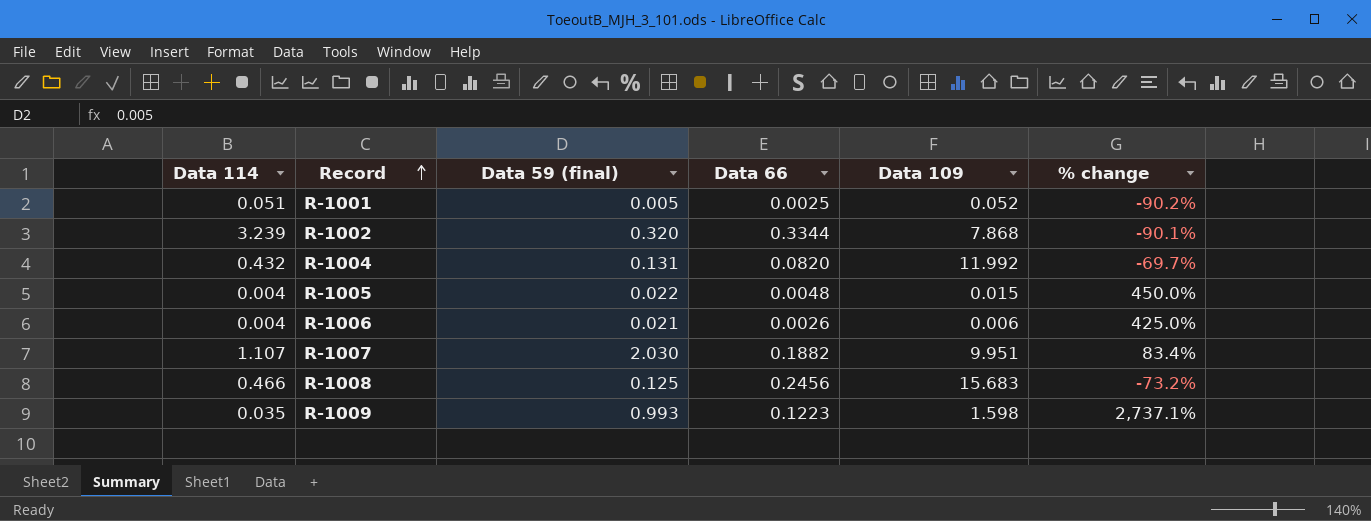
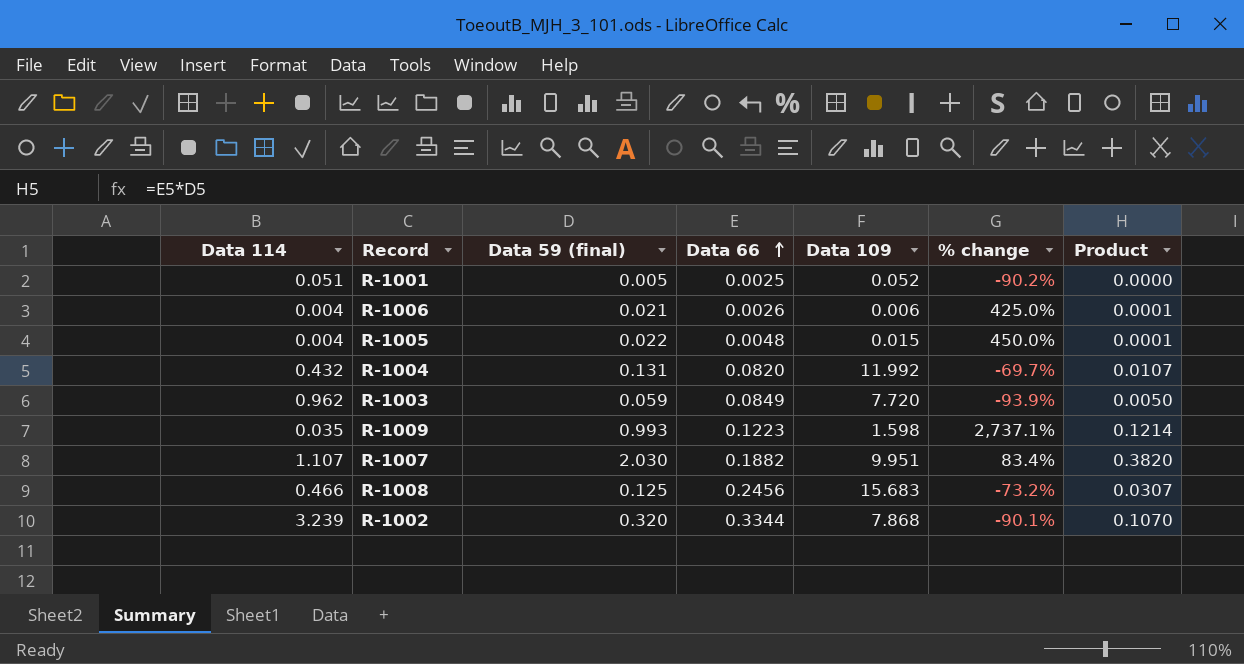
row order: Record ascending -> Data 66 ascending
column Product | formula: none -> [Data 59 (final)] * [Data 66]
row R-1003: none -> 0.962 | 0.059 | 0.0849 | 7.720 | -93.9% | 0.0050

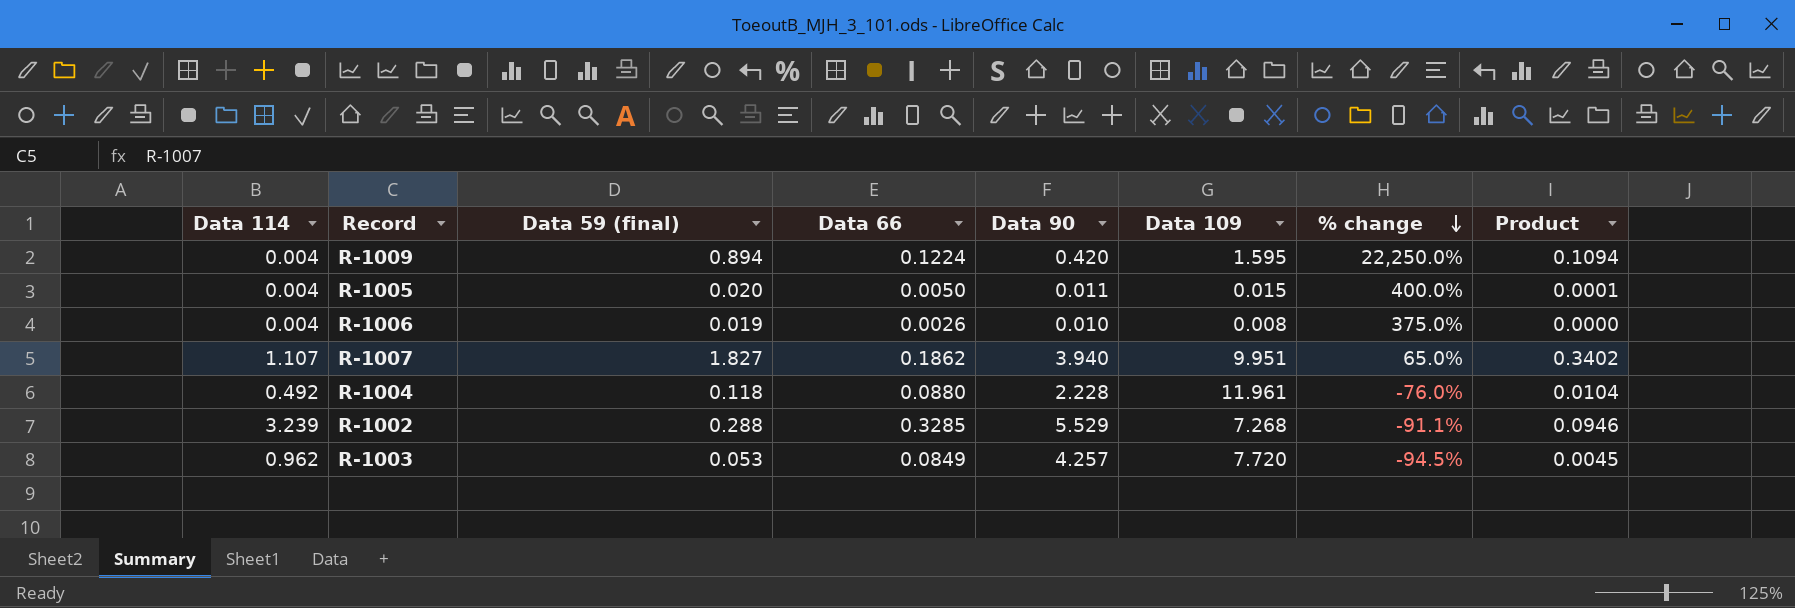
row order: Data 66 ascending -> % change descending
column Data 90 | position: none -> 5
row R-1001: 0.051 | 0.005 | 0.0025 | 0.052 | -90.2% | 0.0000 -> none
row R-1008: 0.466 | 0.125 | 0.2456 | 15.683 | -73.2% | 0.0307 -> none
R-1009 | Data 114: 0.035 -> 0.004
R-1009 | Data 59 (final): 0.993 -> 0.894
R-1009 | Data 66: 0.1223 -> 0.1224
R-1009 | Data 109: 1.598 -> 1.595
R-1009 | % change: 2,737.1% -> 22,250.0%
R-1009 | Product: 0.1214 -> 0.1094
R-1005 | Data 59 (final): 0.022 -> 0.020
R-1005 | Data 66: 0.0048 -> 0.0050
R-1005 | % change: 450.0% -> 400.0%
R-1006 | Data 59 (final): 0.021 -> 0.019
R-1006 | Data 109: 0.006 -> 0.008
R-1006 | % change: 425.0% -> 375.0%
R-1006 | Product: 0.0001 -> 0.0000
R-1007 | Data 59 (final): 2.030 -> 1.827
R-1007 | Data 66: 0.1882 -> 0.1862
R-1007 | % change: 83.4% -> 65.0%
R-1007 | Product: 0.3820 -> 0.3402
R-1004 | Data 114: 0.432 -> 0.492
R-1004 | Data 59 (final): 0.131 -> 0.118
R-1004 | Data 66: 0.0820 -> 0.0880
R-1004 | Data 109: 11.992 -> 11.961
R-1004 | % change: -69.7% -> -76.0%
R-1004 | Product: 0.0107 -> 0.0104
R-1002 | Data 59 (final): 0.320 -> 0.288
R-1002 | Data 66: 0.3344 -> 0.3285
R-1002 | Data 109: 7.868 -> 7.268
R-1002 | % change: -90.1% -> -91.1%
R-1002 | Product: 0.1070 -> 0.0946
R-1003 | Data 59 (final): 0.059 -> 0.053
R-1003 | % change: -93.9% -> -94.5%
R-1003 | Product: 0.0050 -> 0.0045

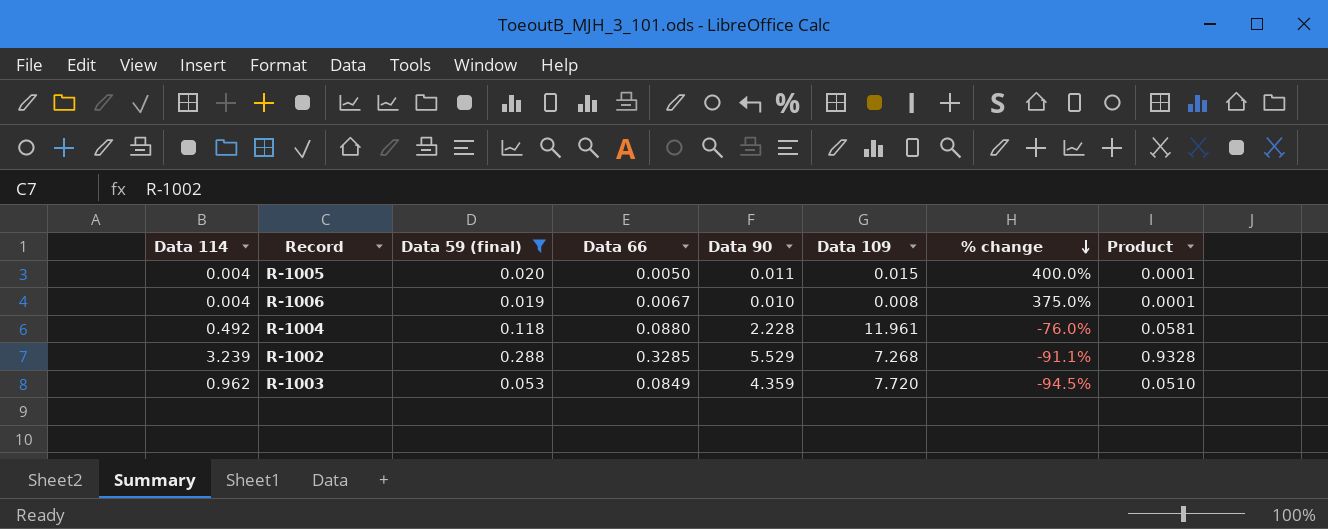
filter: none -> Data 59 (final) <= 0.288
column Product | formula: [Data 59 (final)] * [Data 66] -> [Data 114] * [Data 59 (final)]
R-1006 | Data 66: 0.0026 -> 0.0067
R-1003 | Data 90: 4.257 -> 4.359

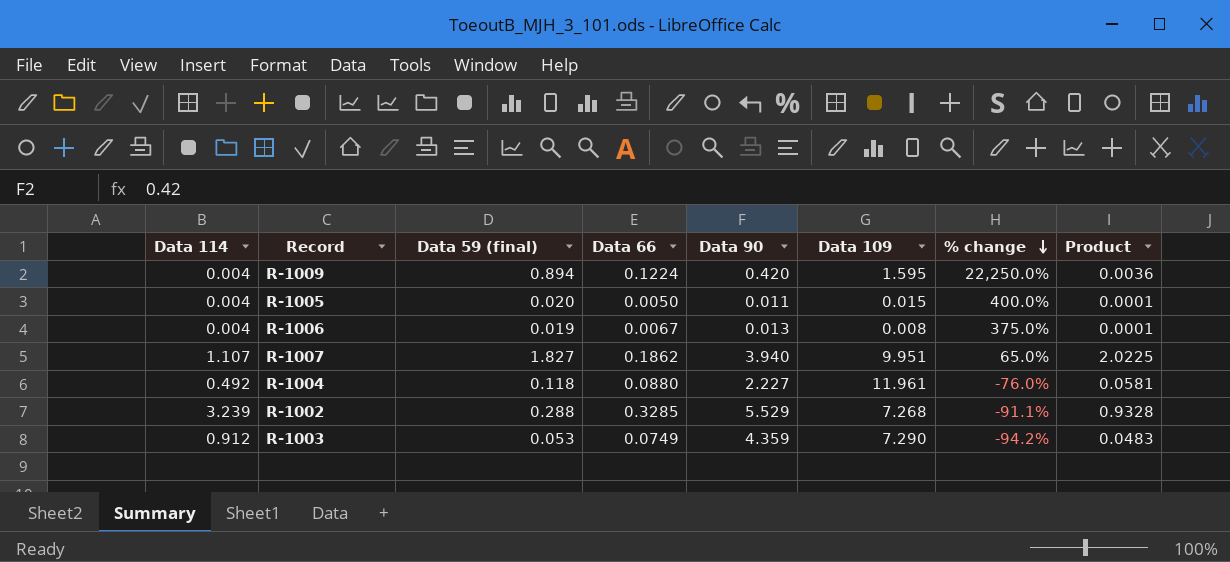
filter: Data 59 (final) <= 0.288 -> none
R-1006 | Data 90: 0.010 -> 0.013
R-1004 | Data 90: 2.228 -> 2.227
R-1003 | Data 114: 0.962 -> 0.912
R-1003 | Data 66: 0.0849 -> 0.0749
R-1003 | Data 109: 7.720 -> 7.290
R-1003 | % change: -94.5% -> -94.2%
R-1003 | Product: 0.0510 -> 0.0483

